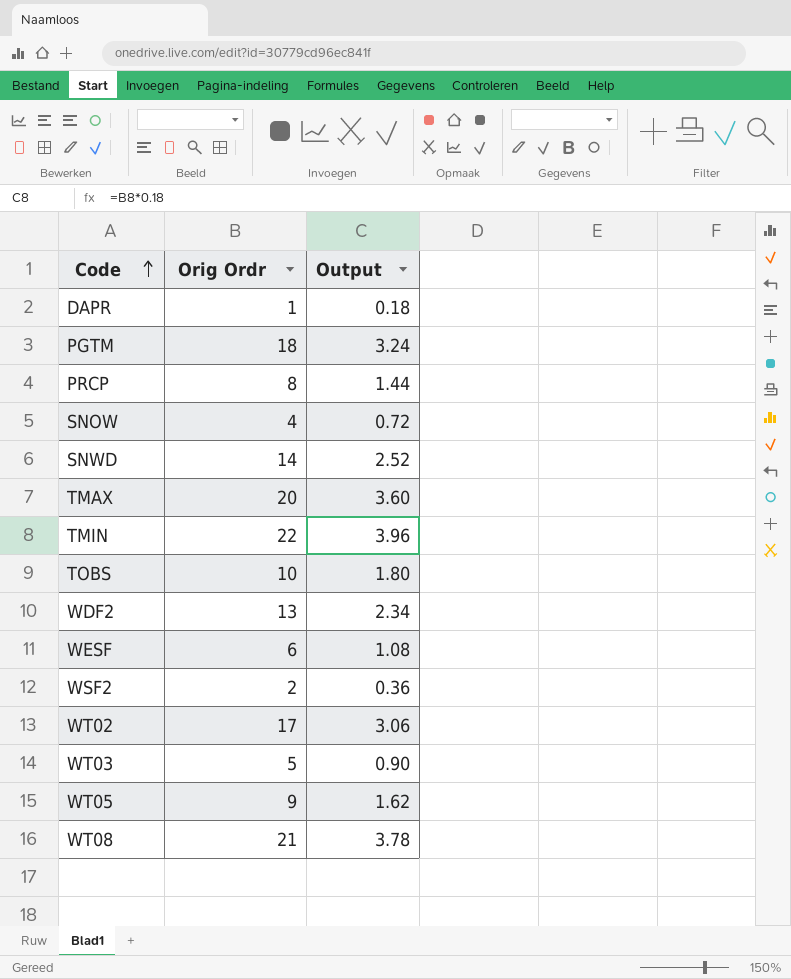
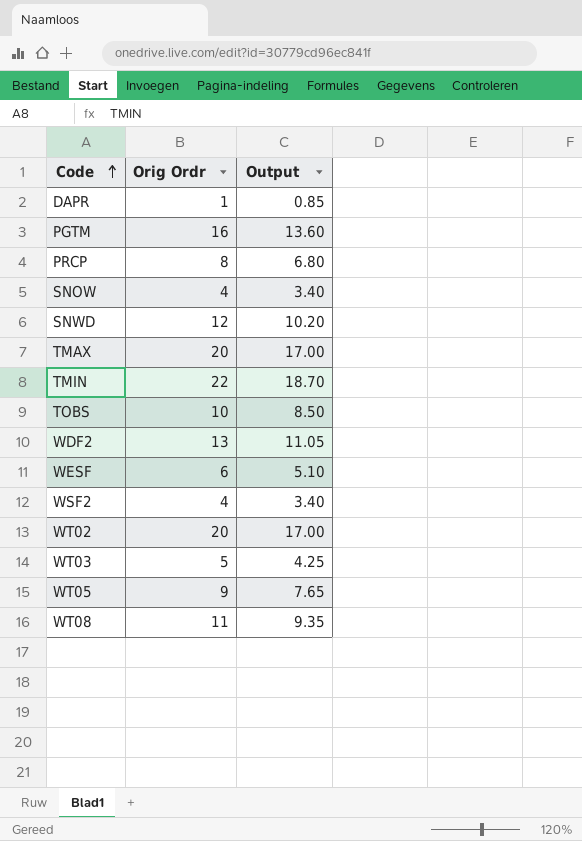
column Output | formula: [Orig Ordr] * 0.18 -> [Orig Ordr] * 0.85
PGTM | Orig Ordr: 18 -> 16
SNWD | Orig Ordr: 14 -> 12
WSF2 | Orig Ordr: 2 -> 4
WT02 | Orig Ordr: 17 -> 20
WT08 | Orig Ordr: 21 -> 11

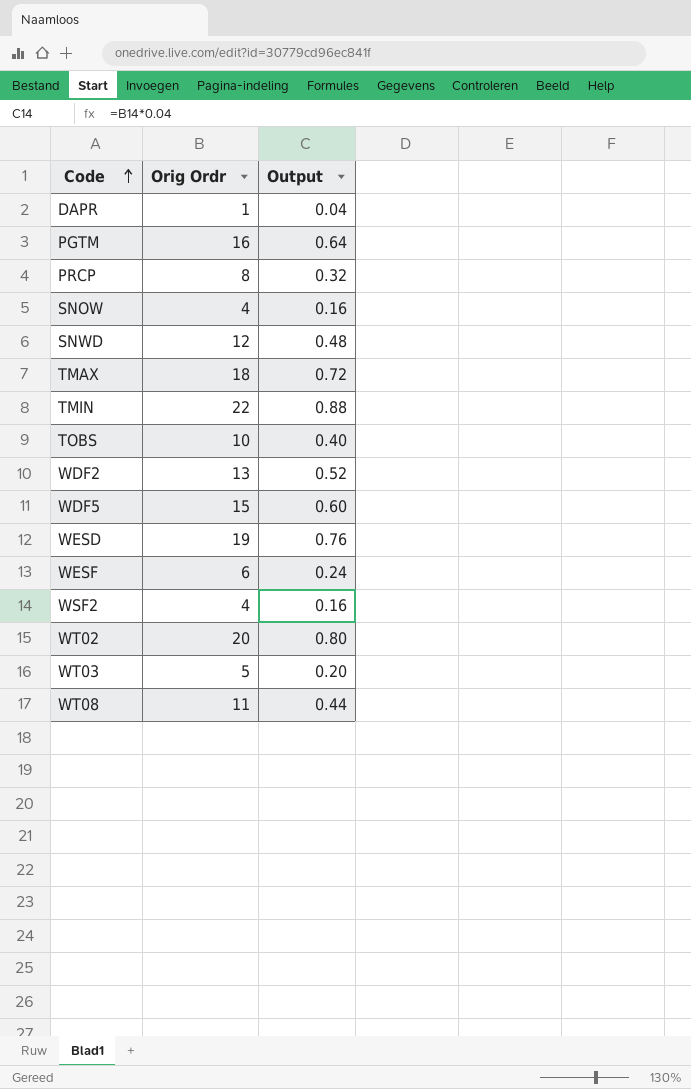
column Output | formula: [Orig Ordr] * 0.85 -> [Orig Ordr] * 0.04
row WT05: 9 | 7.65 -> none
TMAX | Orig Ordr: 20 -> 18
row WDF5: none -> 15 | 0.60
row WESD: none -> 19 | 0.76

